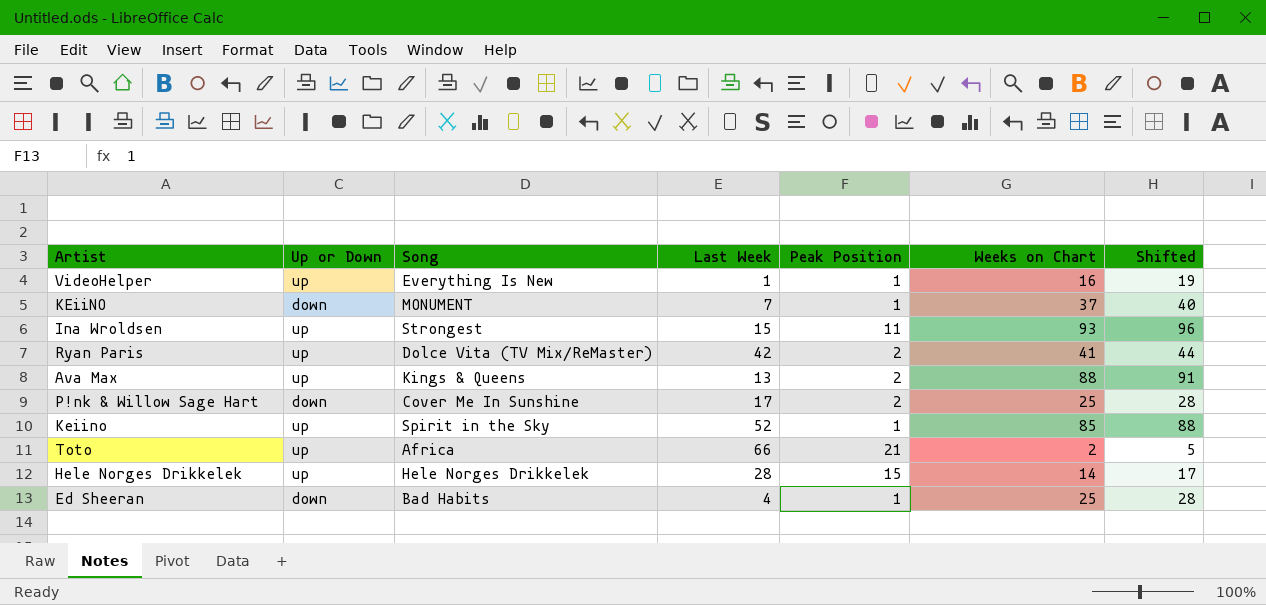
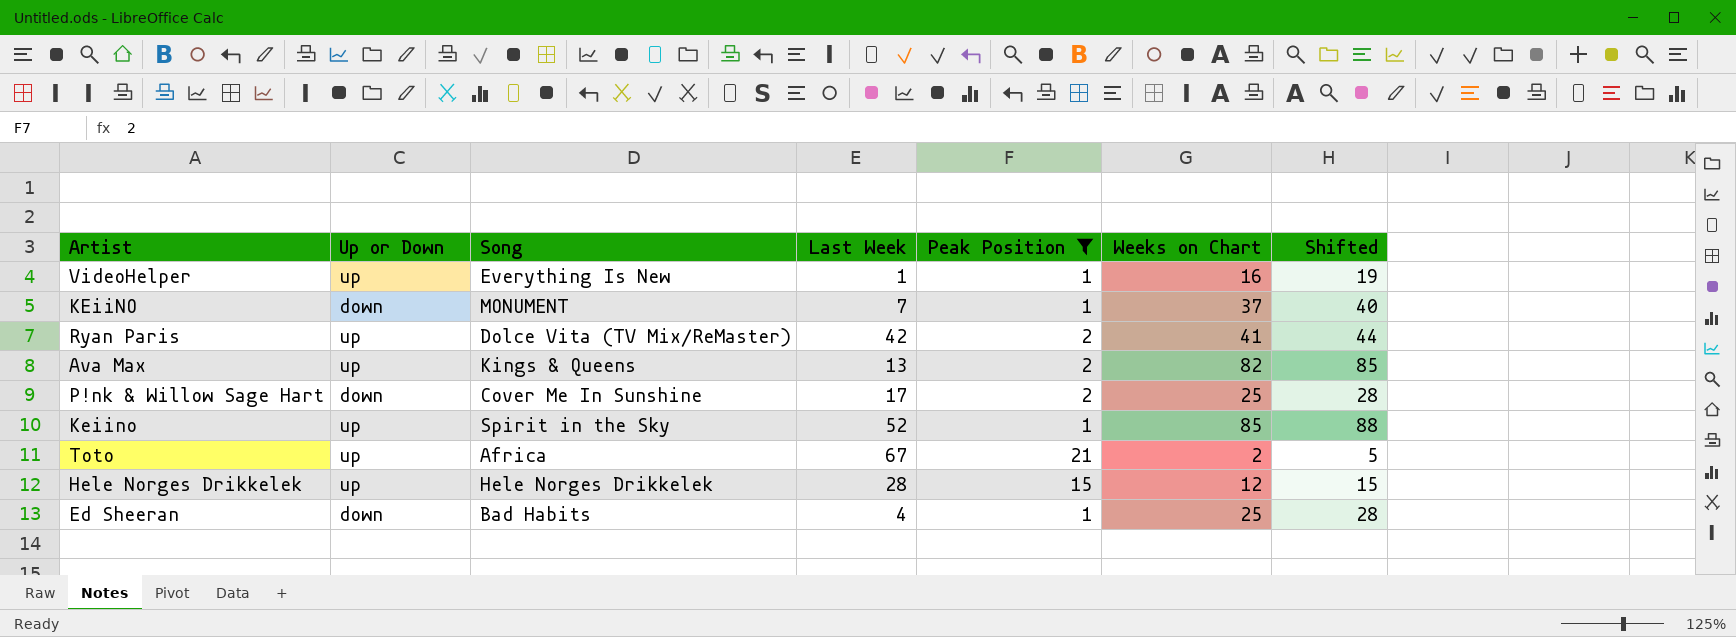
filter: none -> Peak Position != 11
Ava Max | Weeks on Chart: 88 -> 82
Ava Max | Shifted: 91 -> 85
Toto | Last Week: 66 -> 67
Hele Norges Drikkelek | Weeks on Chart: 14 -> 12
Hele Norges Drikkelek | Shifted: 17 -> 15

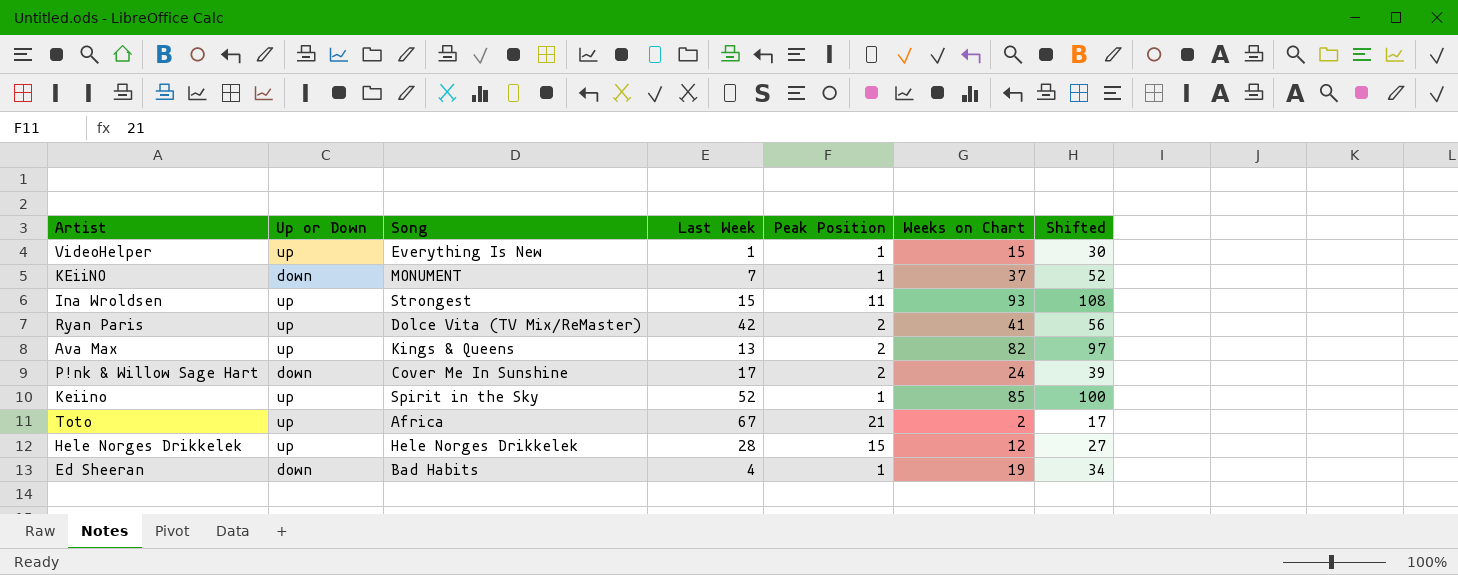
filter: Peak Position != 11 -> none
column Shifted | formula: [Weeks on Chart] + 3 -> [Weeks on Chart] + 15
VideoHelper | Weeks on Chart: 16 -> 15
P!nk & Willow Sage Hart | Weeks on Chart: 25 -> 24
Ed Sheeran | Weeks on Chart: 25 -> 19

